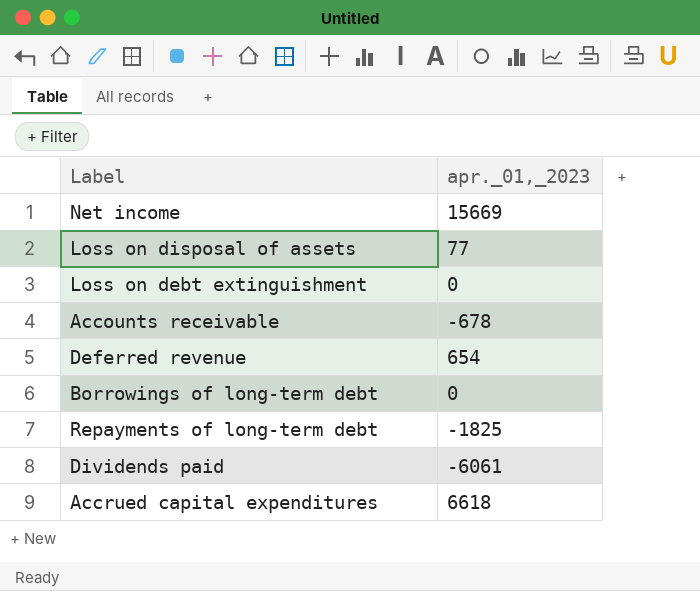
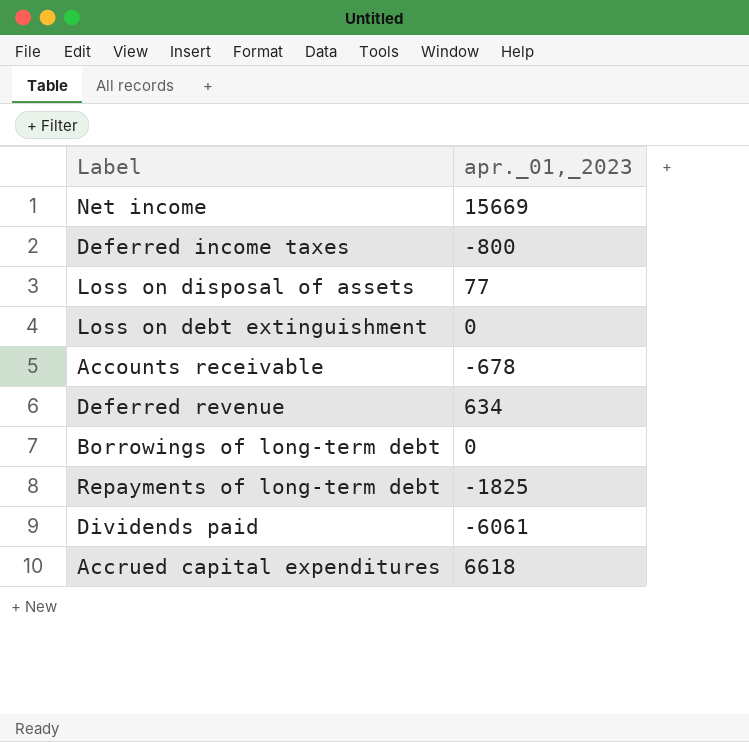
row Deferred income taxes: none -> -800
Deferred revenue | apr._01,_2023: 654 -> 634

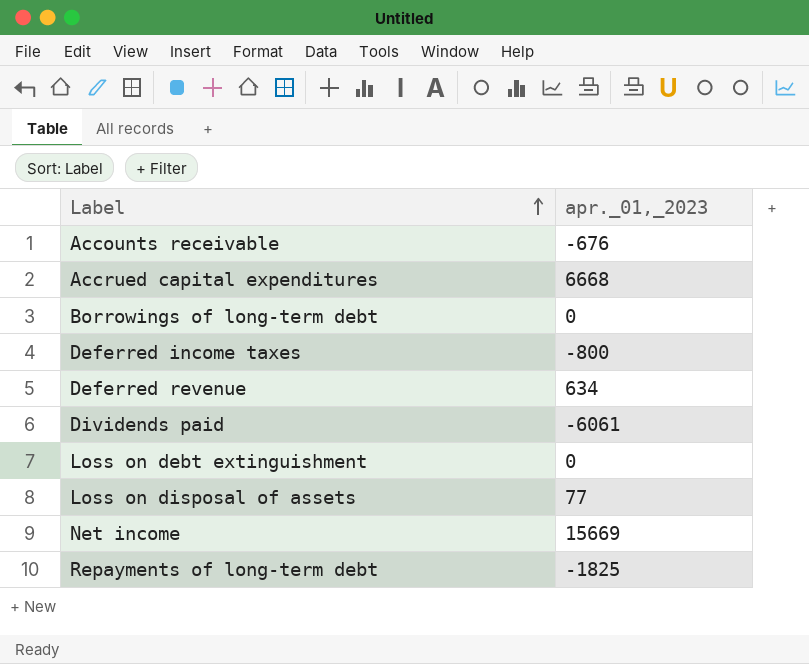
row order: none -> Label ascending
Accounts receivable | apr._01,_2023: -678 -> -676
Accrued capital expenditures | apr._01,_2023: 6618 -> 6668

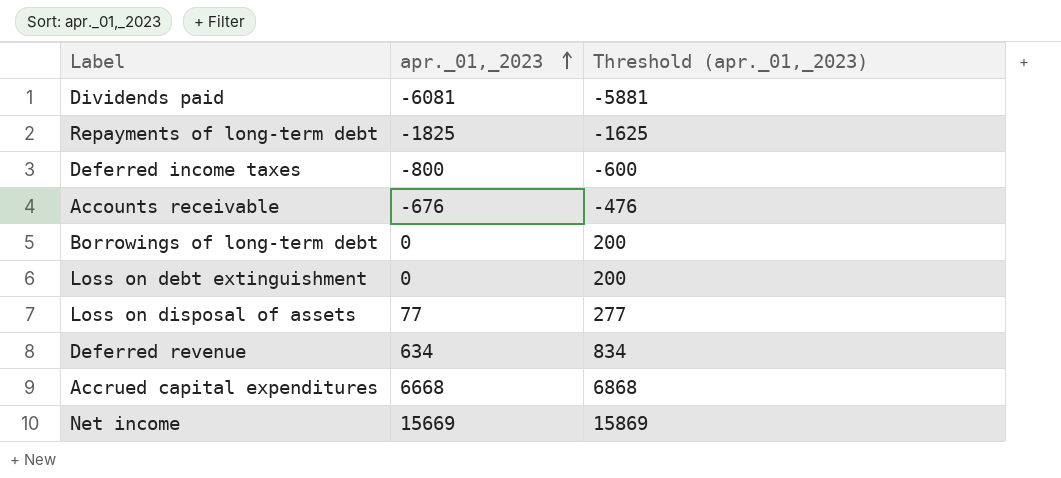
row order: Label ascending -> apr._01,_2023 ascending
column Threshold (apr._01,_2023) | formula: none -> [apr._01,_2023] + 200
Dividends paid | apr._01,_2023: -6061 -> -6081

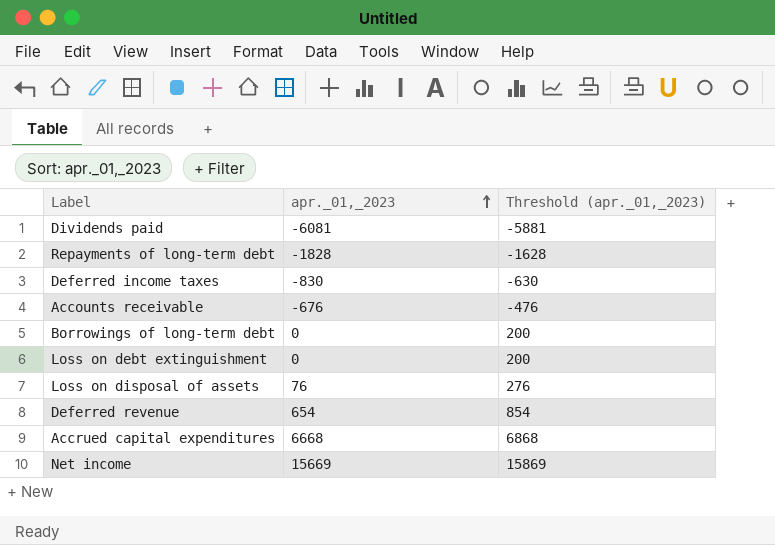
Repayments of long-term debt | apr._01,_2023: -1825 -> -1828
Repayments of long-term debt | Threshold (apr._01,_2023): -1625 -> -1628
Deferred income taxes | apr._01,_2023: -800 -> -830
Deferred income taxes | Threshold (apr._01,_2023): -600 -> -630
Loss on disposal of assets | apr._01,_2023: 77 -> 76
Loss on disposal of assets | Threshold (apr._01,_2023): 277 -> 276
Deferred revenue | apr._01,_2023: 634 -> 654
Deferred revenue | Threshold (apr._01,_2023): 834 -> 854

